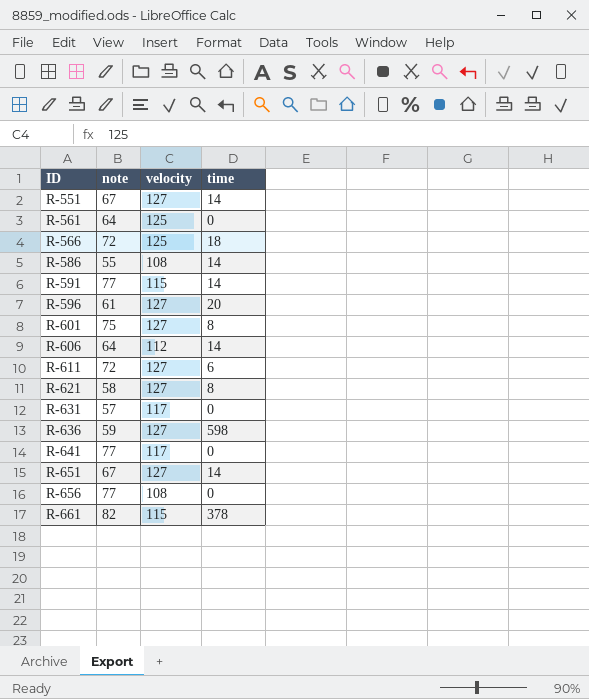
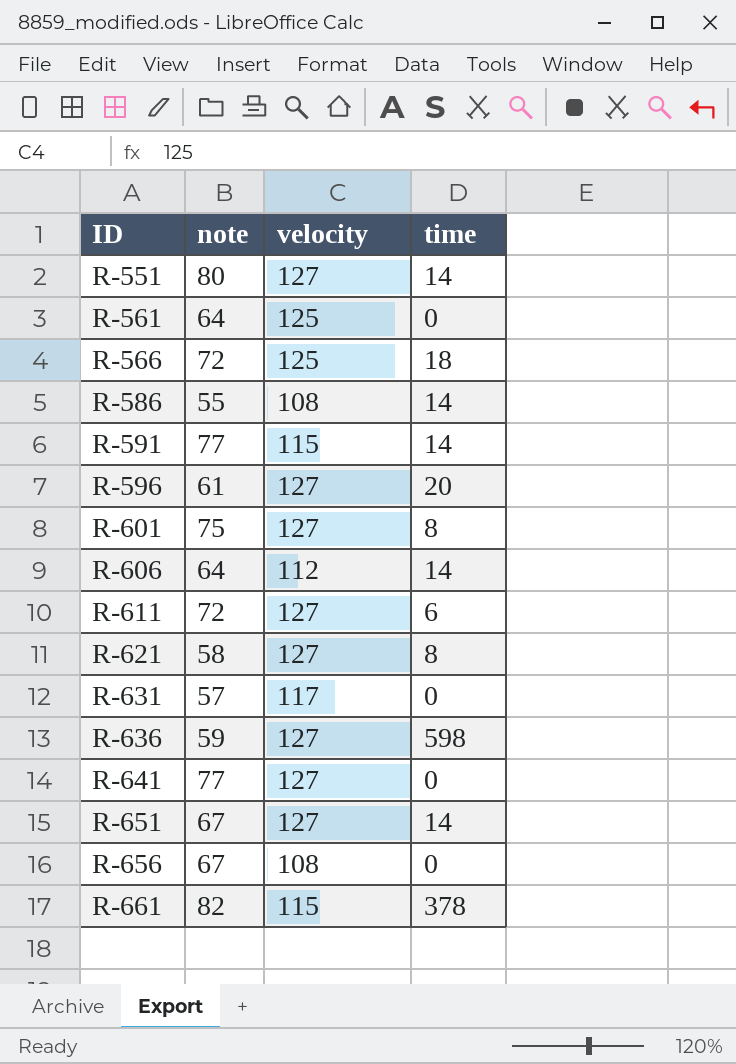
R-551 | note: 67 -> 80
R-641 | velocity: 117 -> 127
R-656 | note: 77 -> 67

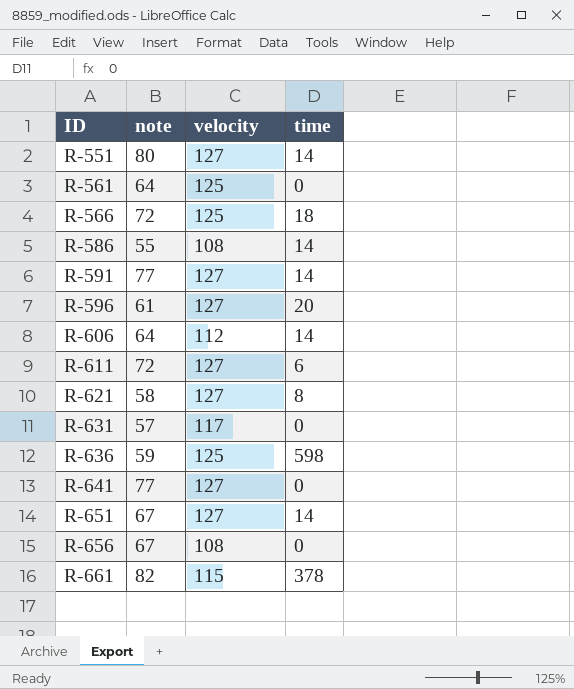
row R-601: 75 | 127 | 8 -> none
R-591 | velocity: 115 -> 127
R-636 | velocity: 127 -> 125

